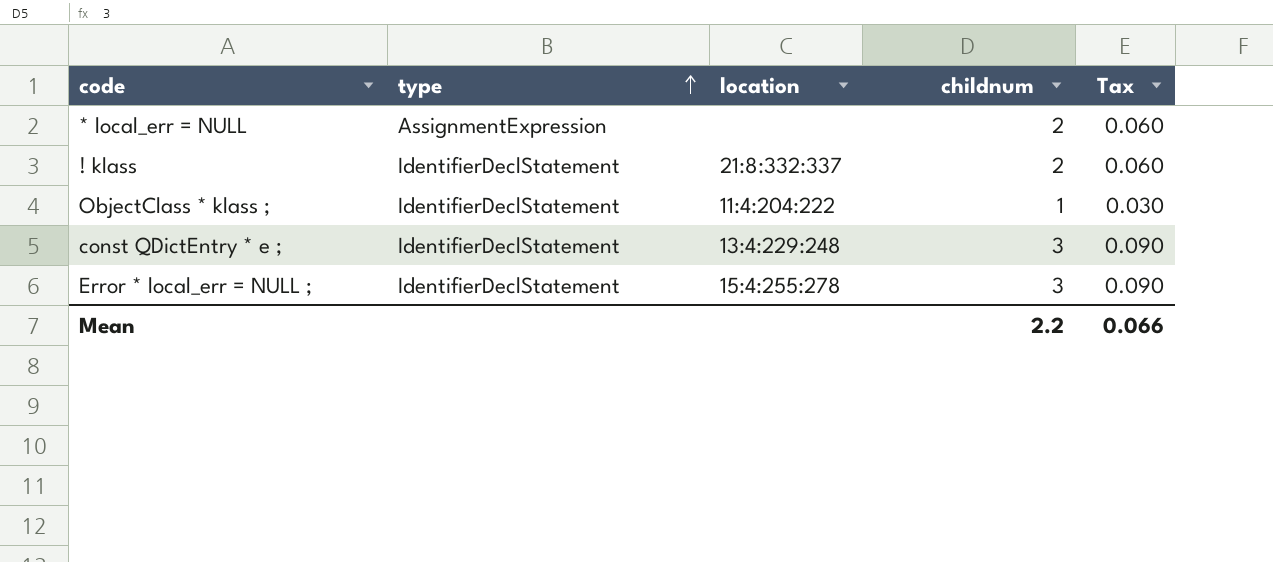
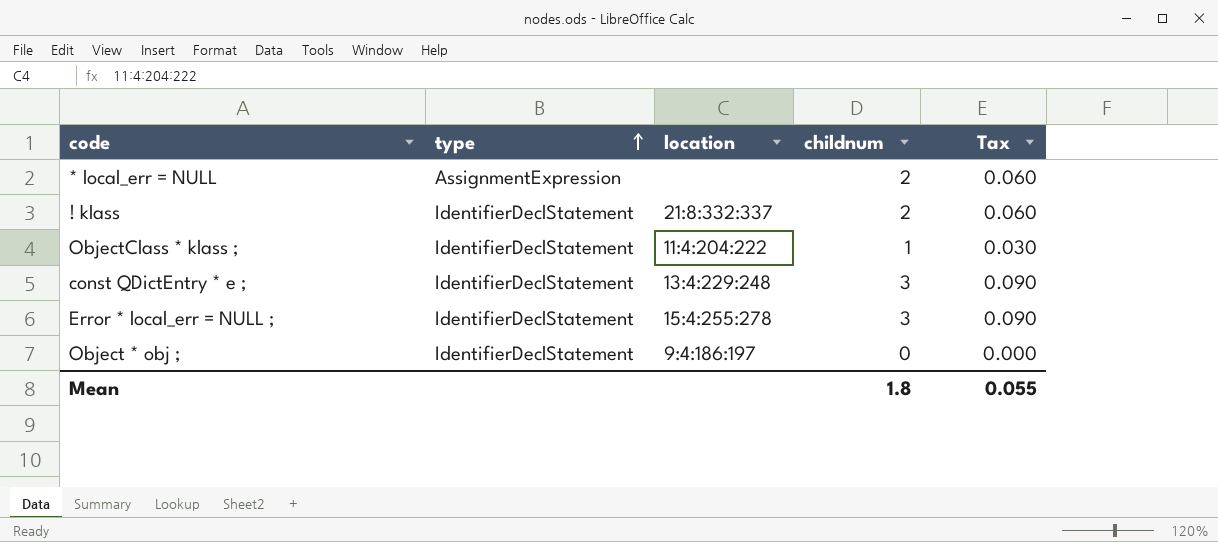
row Object * obj ;: none -> IdentifierDeclStatement | 9:4:186:197 | 0 | 0.000
Mean | childnum: 2.2 -> 1.8
Mean | Tax: 0.066 -> 0.055

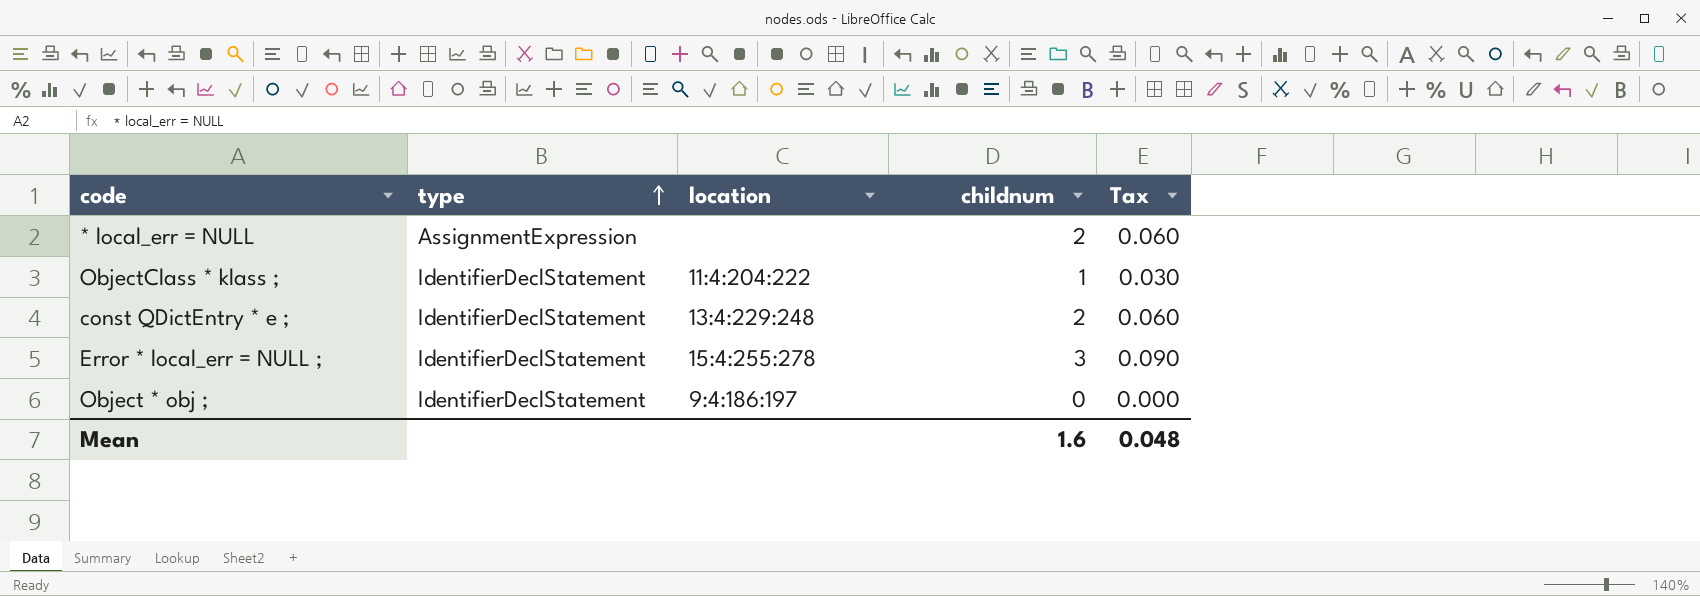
row ! klass: IdentifierDeclStatement | 21:8:332:337 | 2 | 0.060 -> none
const QDictEntry * e ; | childnum: 3 -> 2
const QDictEntry * e ; | Tax: 0.090 -> 0.060
Mean | childnum: 1.8 -> 1.6
Mean | Tax: 0.055 -> 0.048

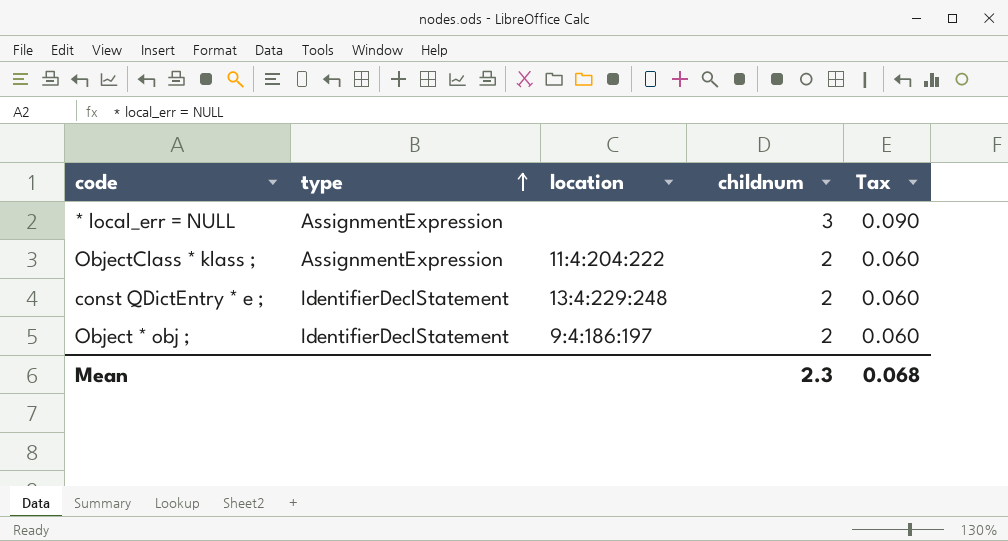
row Error * local_err = NULL ;: IdentifierDeclStatement | 15:4:255:278 | 3 | 0.090 -> none
* local_err = NULL | childnum: 2 -> 3
* local_err = NULL | Tax: 0.060 -> 0.090
ObjectClass * klass ; | type: IdentifierDeclStatement -> AssignmentExpression
ObjectClass * klass ; | childnum: 1 -> 2
ObjectClass * klass ; | Tax: 0.030 -> 0.060
Object * obj ; | childnum: 0 -> 2
Object * obj ; | Tax: 0.000 -> 0.060
Mean | childnum: 1.6 -> 2.3
Mean | Tax: 0.048 -> 0.068

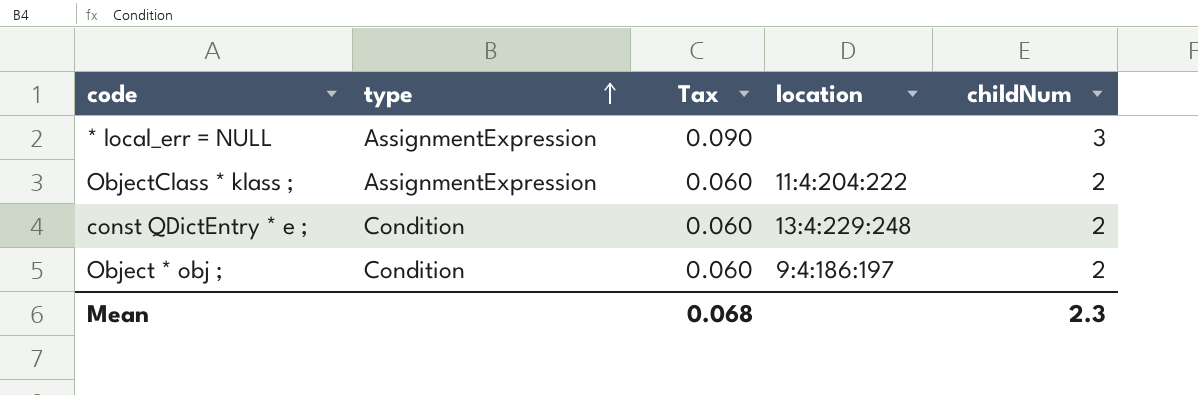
column Tax | position: 5 -> 3
column name: childnum -> childNum
const QDictEntry * e ; | type: IdentifierDeclStatement -> Condition
Object * obj ; | type: IdentifierDeclStatement -> Condition

